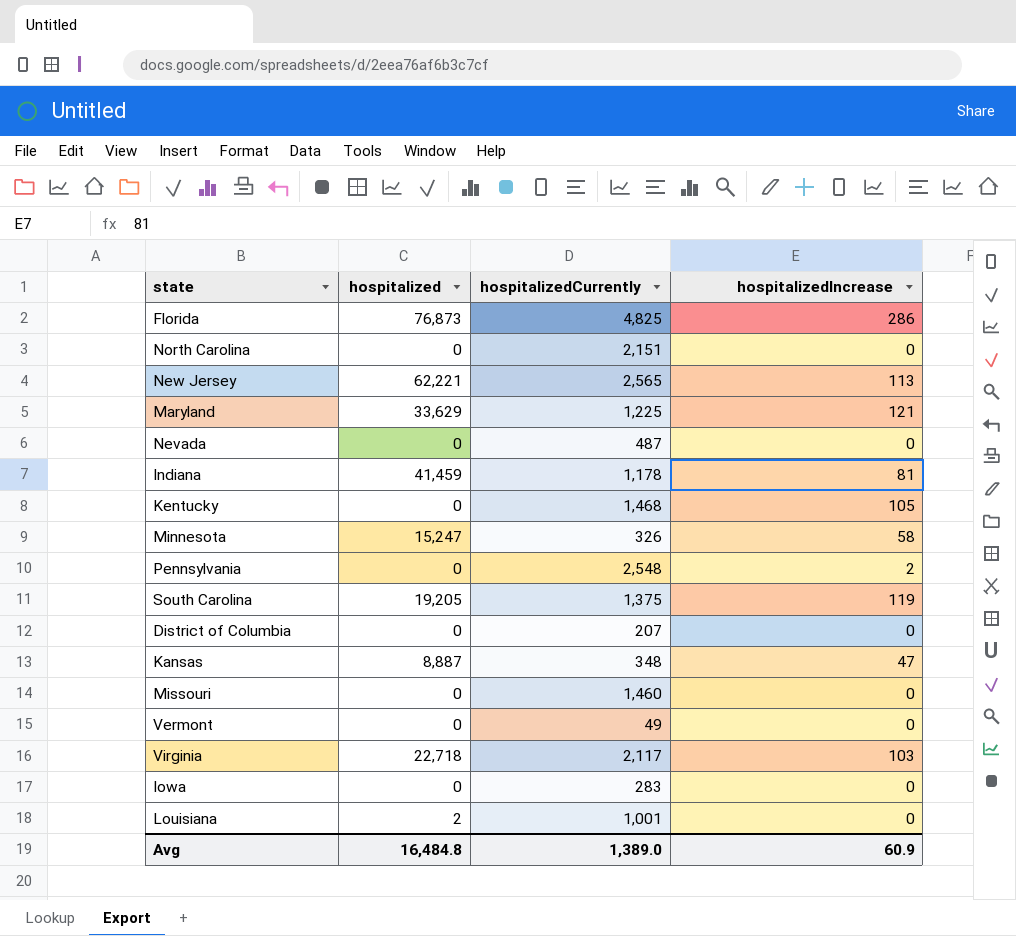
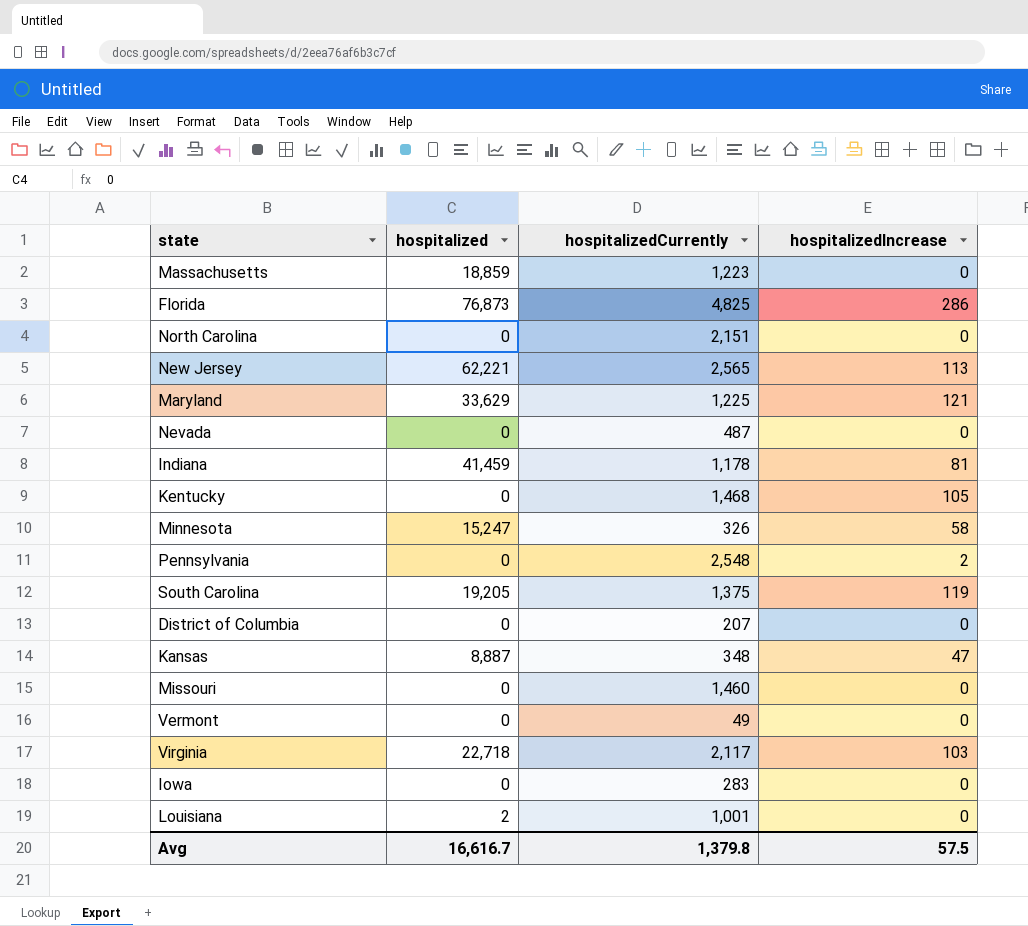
row Massachusetts: none -> 18,859 | 1,223 | 0
Avg | hospitalized: 16,484.8 -> 16,616.7
Avg | hospitalizedCurrently: 1,389.0 -> 1,379.8
Avg | hospitalizedIncrease: 60.9 -> 57.5

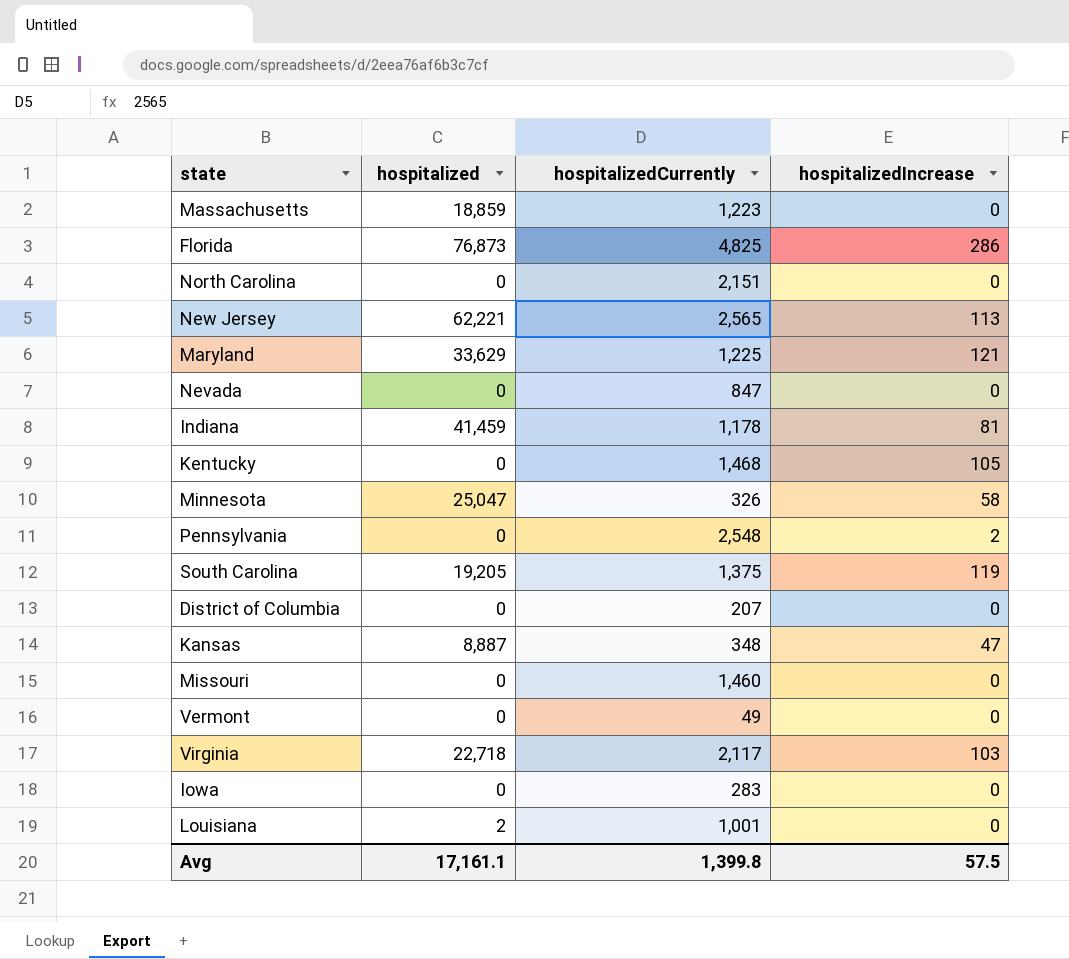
Nevada | hospitalizedCurrently: 487 -> 847
Minnesota | hospitalized: 15,247 -> 25,047
Avg | hospitalized: 16,616.7 -> 17,161.1
Avg | hospitalizedCurrently: 1,379.8 -> 1,399.8

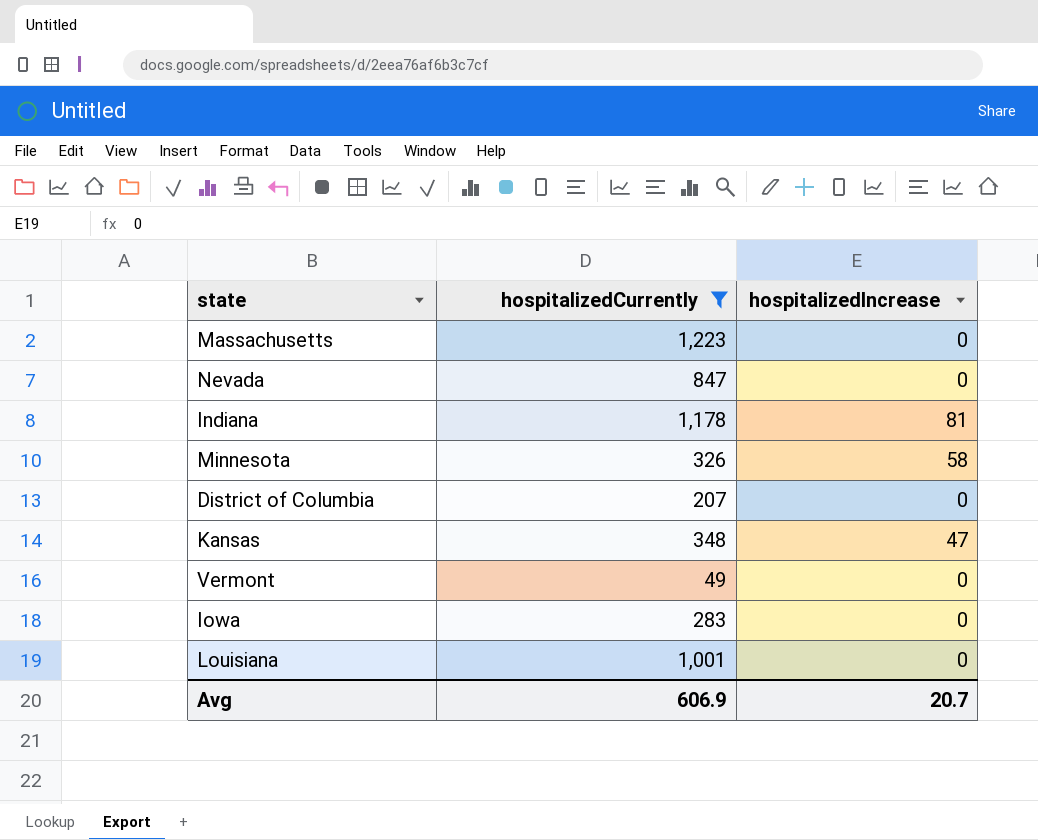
filter: none -> hospitalizedCurrently <= 1,223
column hospitalized | position: 2 -> none
Avg | hospitalizedCurrently: 1,399.8 -> 606.9
Avg | hospitalizedIncrease: 57.5 -> 20.7

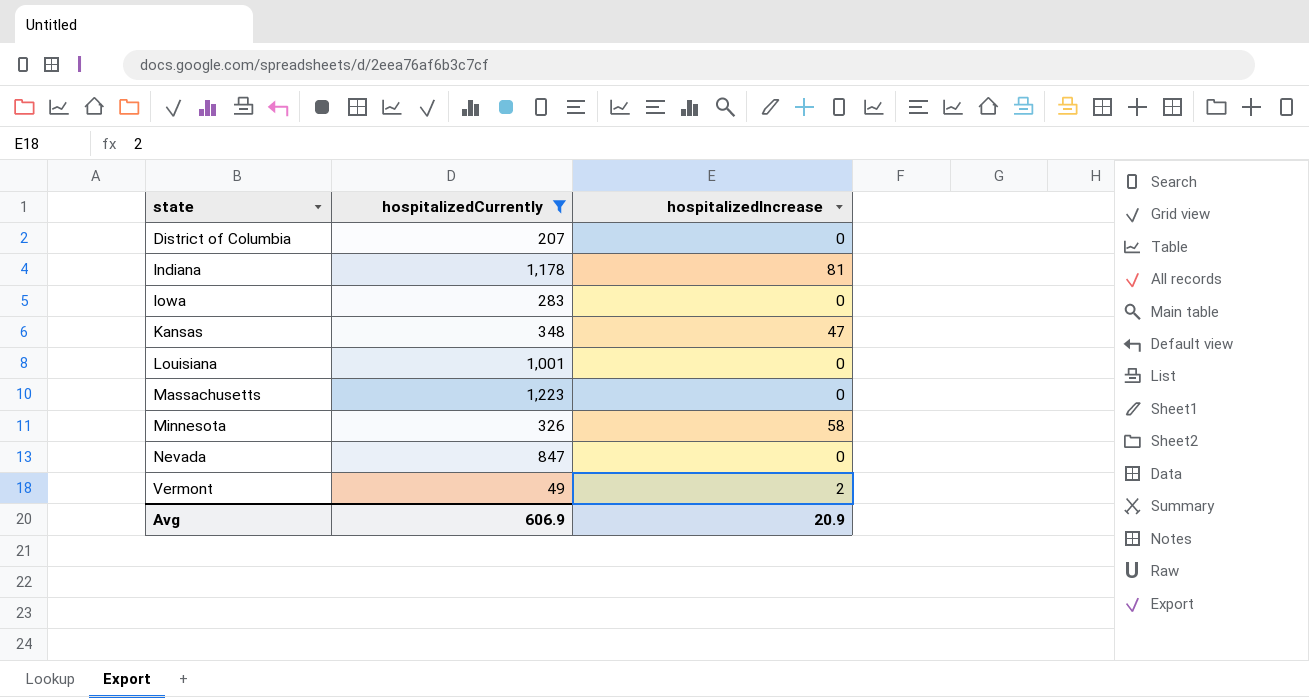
row order: none -> state ascending
Vermont | hospitalizedIncrease: 0 -> 2
Avg | hospitalizedIncrease: 20.7 -> 20.9

